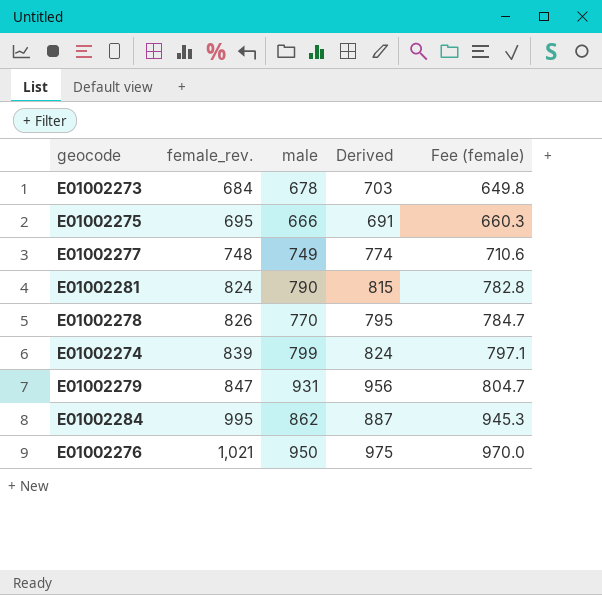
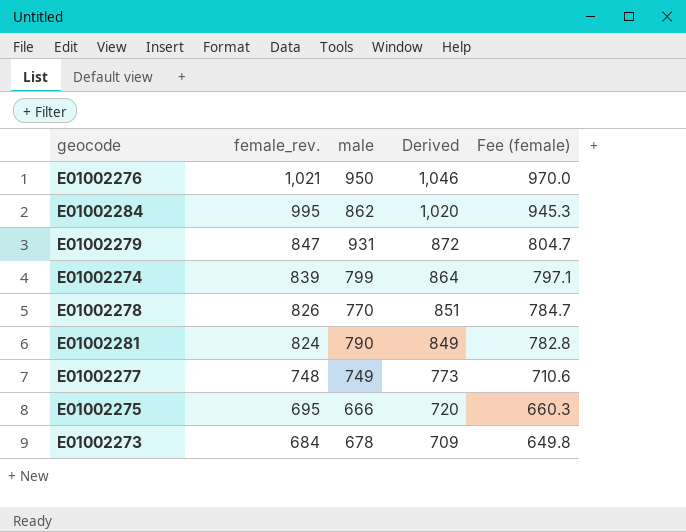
row order: female_rev. ascending -> female_rev. descending
column Derived | formula: [male] + 25 -> [female_rev.] + 25

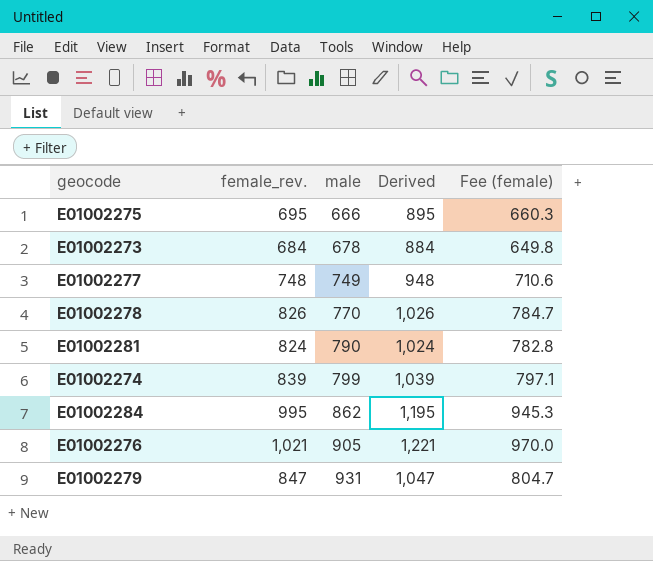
row order: female_rev. descending -> male ascending
column Derived | formula: [female_rev.] + 25 -> [female_rev.] + 200
E01002276 | male: 950 -> 905

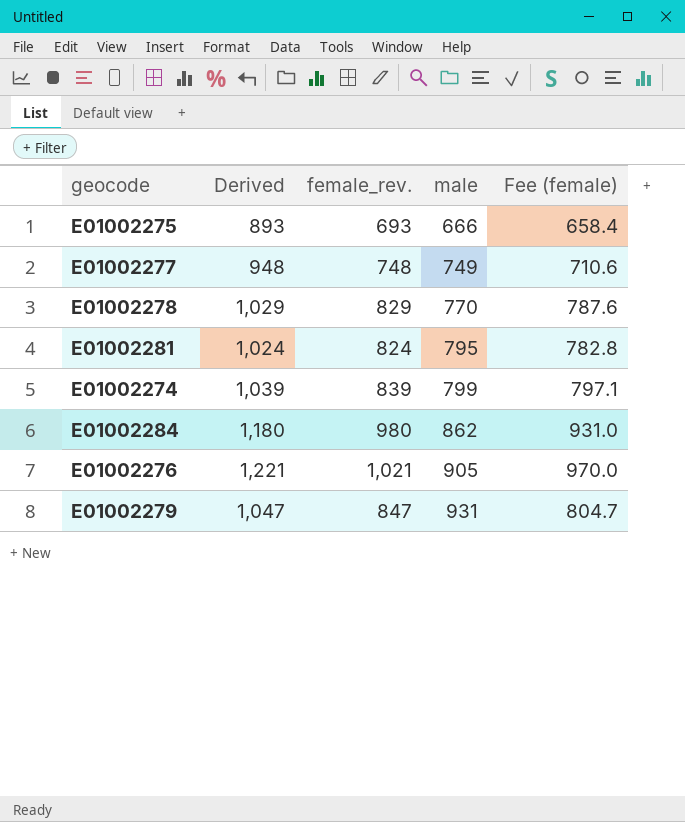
column Derived | position: 4 -> 2
row E01002273: 684 | 678 | 884 | 649.8 -> none
E01002275 | Derived: 895 -> 893
E01002275 | female_rev.: 695 -> 693
E01002275 | Fee (female): 660.3 -> 658.4
E01002278 | Derived: 1,026 -> 1,029
E01002278 | female_rev.: 826 -> 829
E01002278 | Fee (female): 784.7 -> 787.6
E01002281 | male: 790 -> 795
E01002284 | Derived: 1,195 -> 1,180
E01002284 | female_rev.: 995 -> 980
E01002284 | Fee (female): 945.3 -> 931.0

